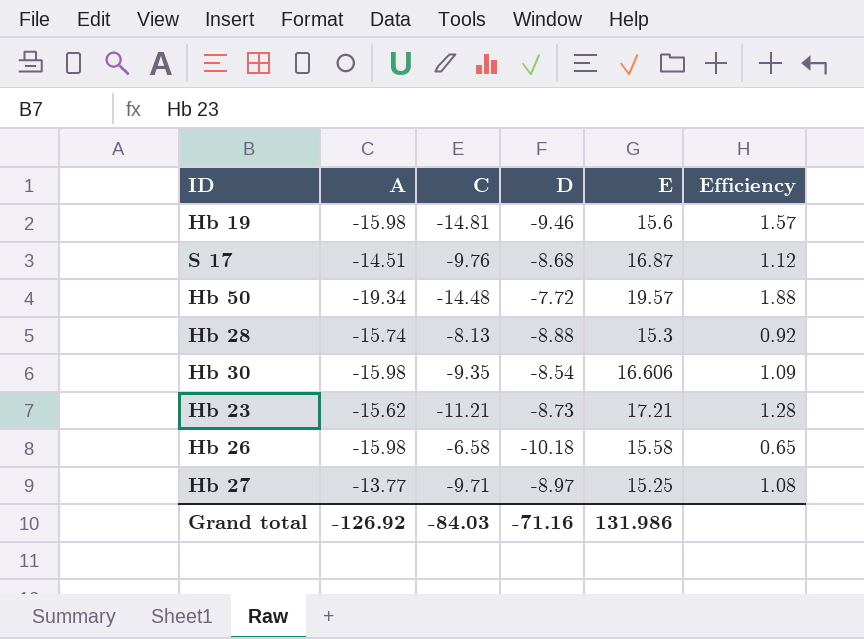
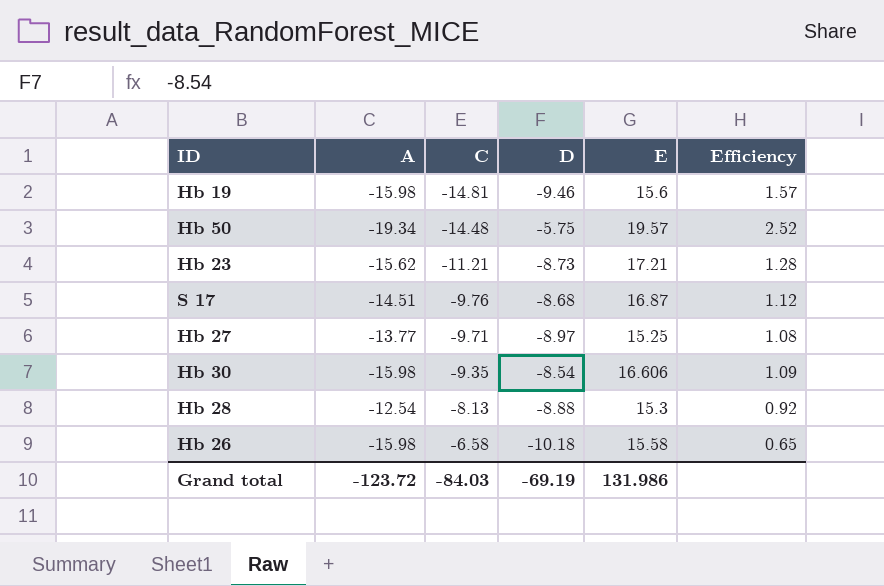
row order: none -> C ascending
Hb 50 | D: -7.72 -> -5.75
Hb 50 | Efficiency: 1.88 -> 2.52
Hb 28 | A: -15.74 -> -12.54
Grand total | A: -126.92 -> -123.72
Grand total | D: -71.16 -> -69.19

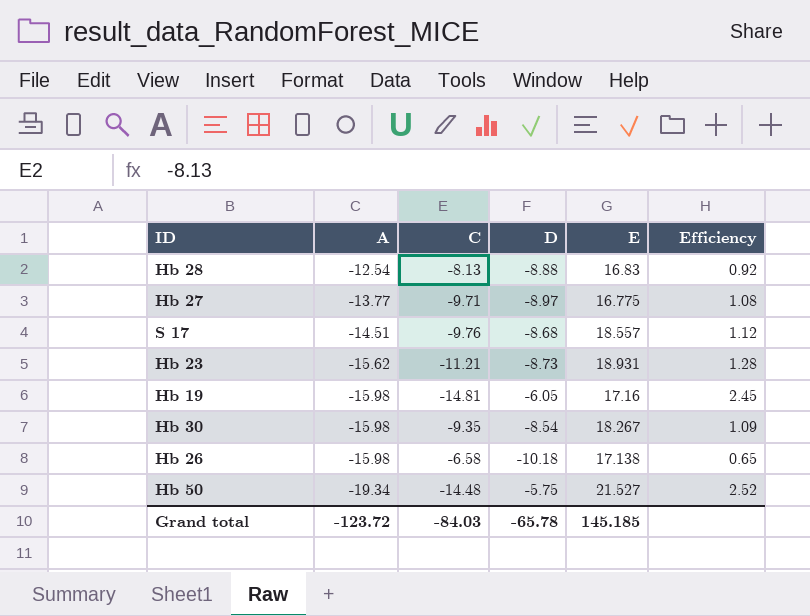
row order: C ascending -> A descending
Hb 28 | E: 15.3 -> 16.83
Hb 27 | E: 15.25 -> 16.775
S 17 | E: 16.87 -> 18.557
Hb 23 | E: 17.21 -> 18.931
Hb 19 | D: -9.46 -> -6.05
Hb 19 | E: 15.6 -> 17.16
Hb 19 | Efficiency: 1.57 -> 2.45
Hb 30 | E: 16.606 -> 18.267
Hb 26 | E: 15.58 -> 17.138
Hb 50 | E: 19.57 -> 21.527
Grand total | D: -69.19 -> -65.78
Grand total | E: 131.986 -> 145.185

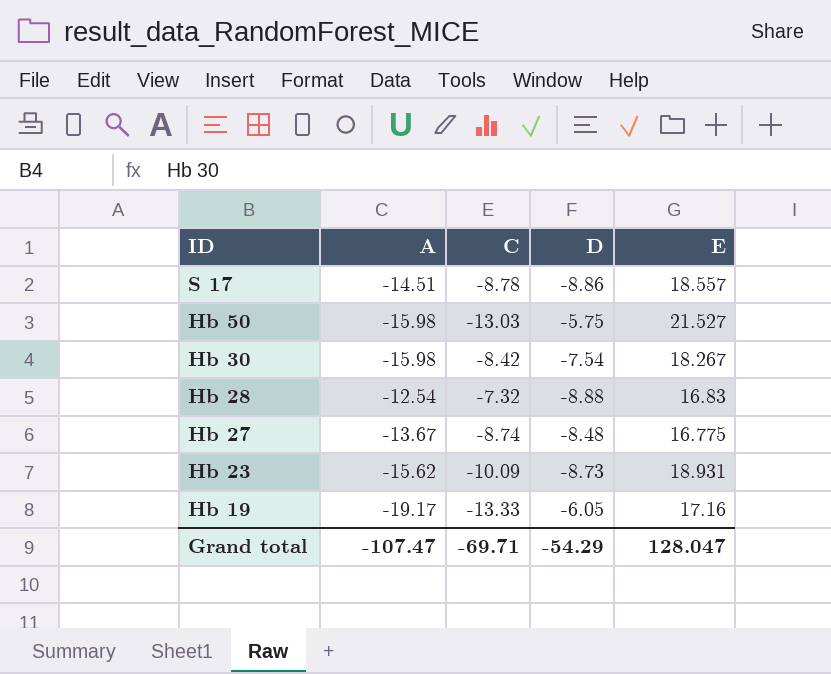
row order: A descending -> ID descending
column Efficiency | formula: [C] / [D] -> none
row Hb 26: -15.98 | -6.58 | -10.18 | 17.138 | 0.65 -> none
S 17 | C: -9.76 -> -8.78
S 17 | D: -8.68 -> -8.86
Hb 50 | A: -19.34 -> -15.98
Hb 50 | C: -14.48 -> -13.03
Hb 30 | C: -9.35 -> -8.42
Hb 30 | D: -8.54 -> -7.54
Hb 28 | C: -8.13 -> -7.32
Hb 27 | A: -13.77 -> -13.67
Hb 27 | C: -9.71 -> -8.74
Hb 27 | D: -8.97 -> -8.48
Hb 23 | C: -11.21 -> -10.09
Hb 19 | A: -15.98 -> -19.17
Hb 19 | C: -14.81 -> -13.33
Grand total | A: -123.72 -> -107.47
Grand total | C: -84.03 -> -69.71
Grand total | D: -65.78 -> -54.29
Grand total | E: 145.185 -> 128.047

